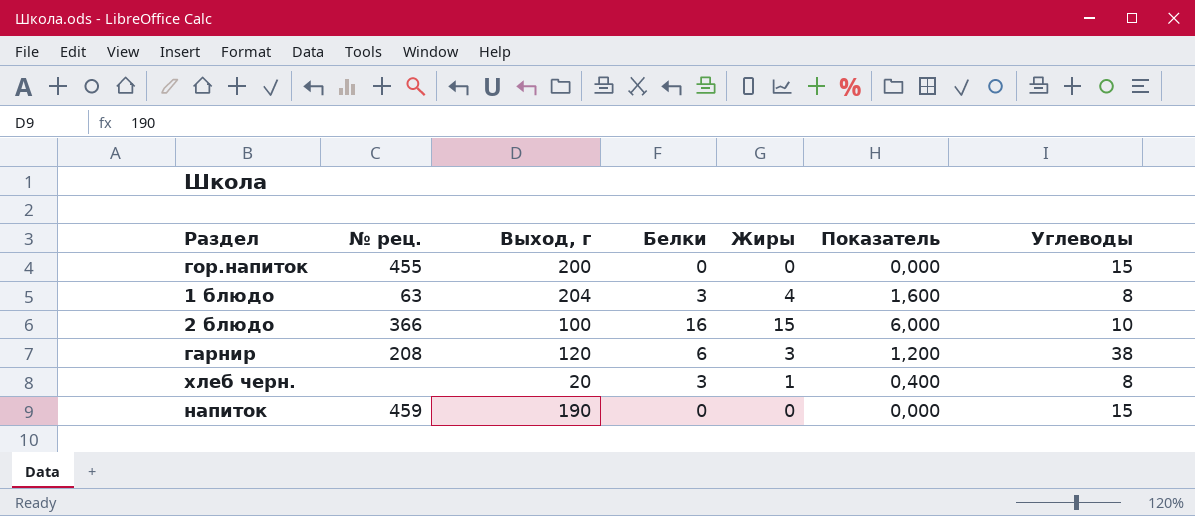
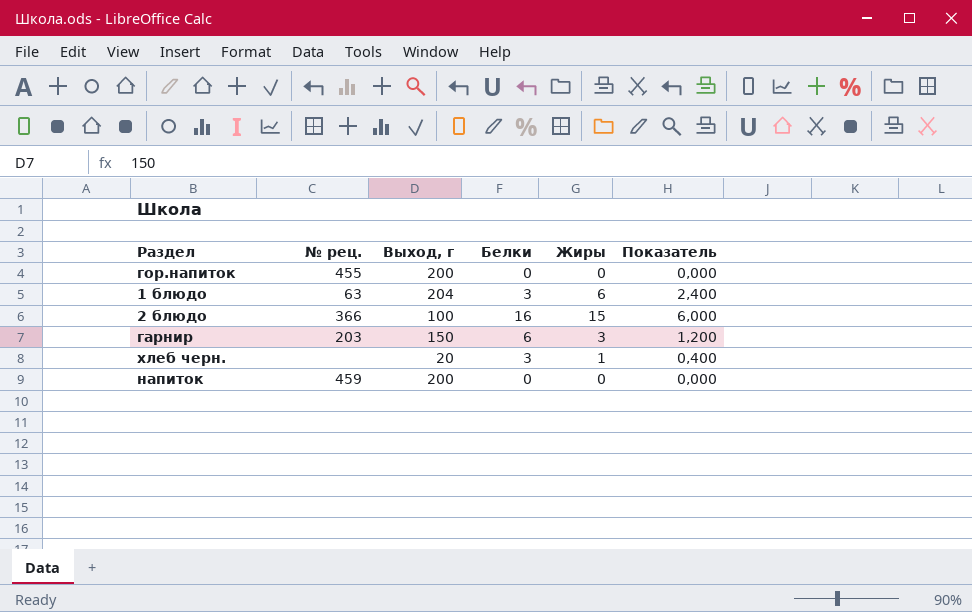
column Углеводы | position: 7 -> none
1 блюдо | Жиры: 4 -> 6
1 блюдо | Показатель: 1,600 -> 2,400
гарнир | № рец.: 208 -> 203
гарнир | Выход, г: 120 -> 150
напиток | Выход, г: 190 -> 200

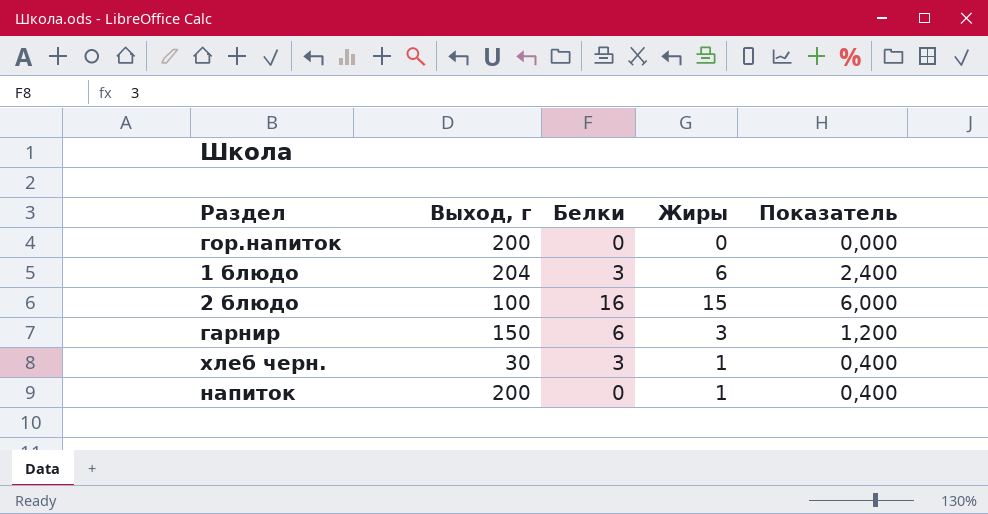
column № рец. | position: 2 -> none
хлеб черн. | Выход, г: 20 -> 30
напиток | Жиры: 0 -> 1
напиток | Показатель: 0,000 -> 0,400

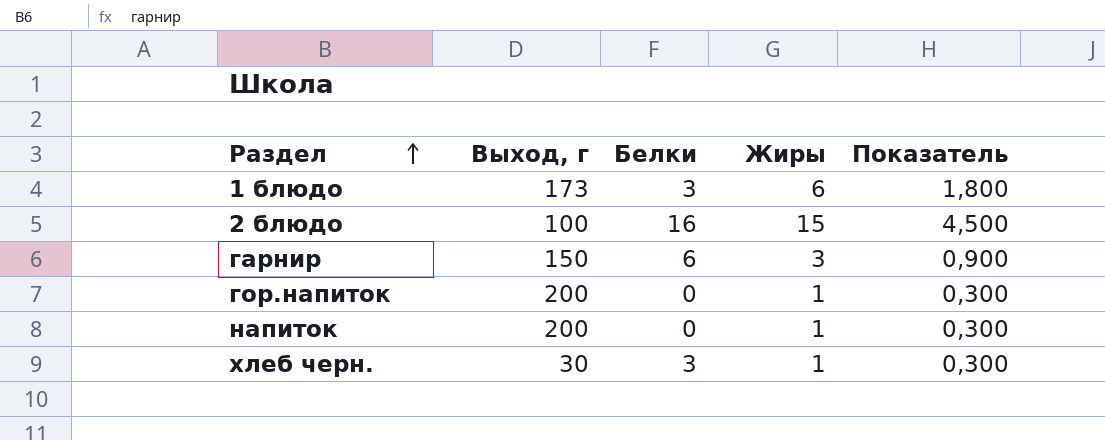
row order: none -> Раздел ascending
column Показатель | formula: [Жиры] * 0,4 -> [Жиры] * 0,3
1 блюдо | Выход, г: 204 -> 173
гор.напиток | Жиры: 0 -> 1

